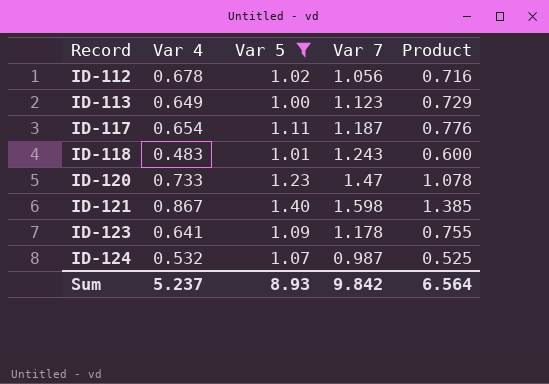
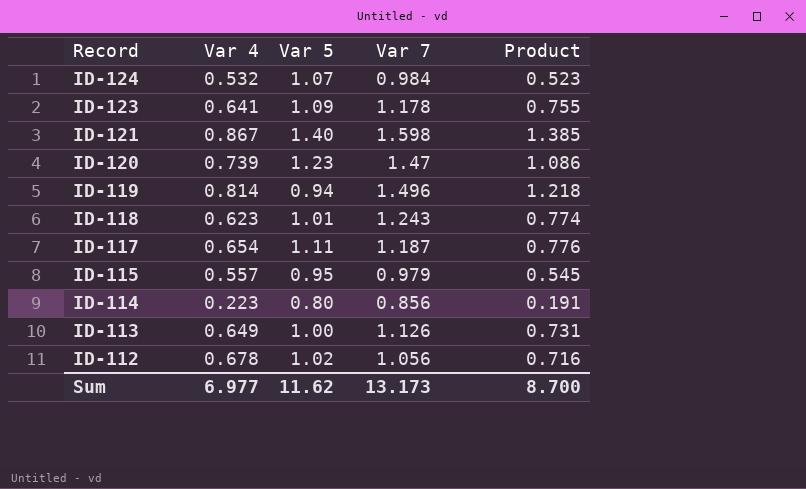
filter: Var 5 >= 1.00 -> none
row order: Record ascending -> Record descending
ID-124 | Var 7: 0.987 -> 0.984
ID-124 | Product: 0.525 -> 0.523
ID-120 | Var 4: 0.733 -> 0.739
ID-120 | Product: 1.078 -> 1.086
ID-118 | Var 4: 0.483 -> 0.623
ID-118 | Product: 0.600 -> 0.774
ID-113 | Var 7: 1.123 -> 1.126
ID-113 | Product: 0.729 -> 0.731
Sum | Var 4: 5.237 -> 6.977
Sum | Var 5: 8.93 -> 11.62
Sum | Var 7: 9.842 -> 13.173
Sum | Product: 6.564 -> 8.700

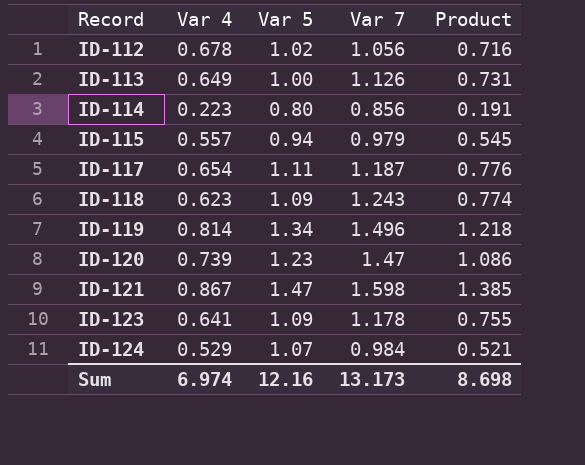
row order: Record descending -> Record ascending
ID-115 | Var 5: 0.95 -> 0.94
ID-118 | Var 5: 1.01 -> 1.09
ID-119 | Var 5: 0.94 -> 1.34
ID-121 | Var 5: 1.40 -> 1.47
ID-124 | Var 4: 0.532 -> 0.529
ID-124 | Product: 0.523 -> 0.521
Sum | Var 4: 6.977 -> 6.974
Sum | Var 5: 11.62 -> 12.16
Sum | Product: 8.700 -> 8.698

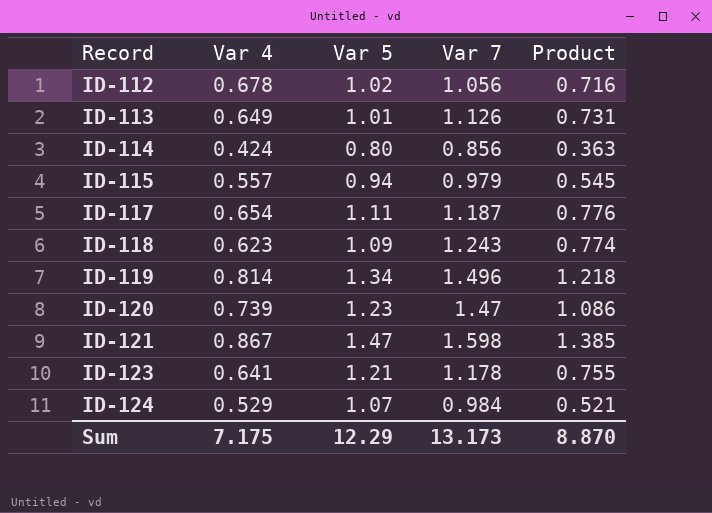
ID-113 | Var 5: 1.00 -> 1.01
ID-114 | Var 4: 0.223 -> 0.424
ID-114 | Product: 0.191 -> 0.363
ID-123 | Var 5: 1.09 -> 1.21
Sum | Var 4: 6.974 -> 7.175
Sum | Var 5: 12.16 -> 12.29
Sum | Product: 8.698 -> 8.870

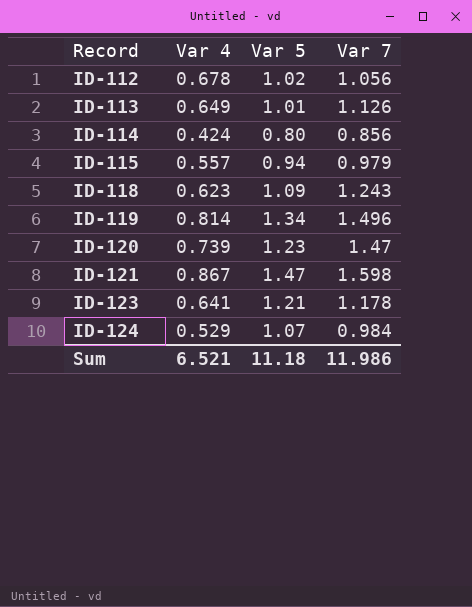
column Product | formula: [Var 4] * [Var 7] -> none
row ID-117: 0.654 | 1.11 | 1.187 | 0.776 -> none
Sum | Var 4: 7.175 -> 6.521
Sum | Var 5: 12.29 -> 11.18
Sum | Var 7: 13.173 -> 11.986

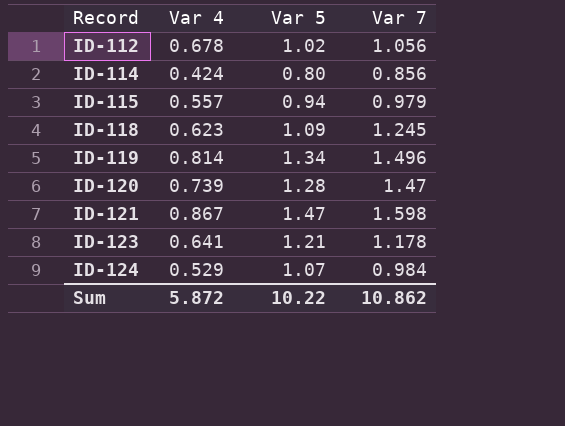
row ID-113: 0.649 | 1.01 | 1.126 -> none
ID-118 | Var 7: 1.243 -> 1.245
ID-120 | Var 5: 1.23 -> 1.28
Sum | Var 4: 6.521 -> 5.872
Sum | Var 5: 11.18 -> 10.22
Sum | Var 7: 11.986 -> 10.862

